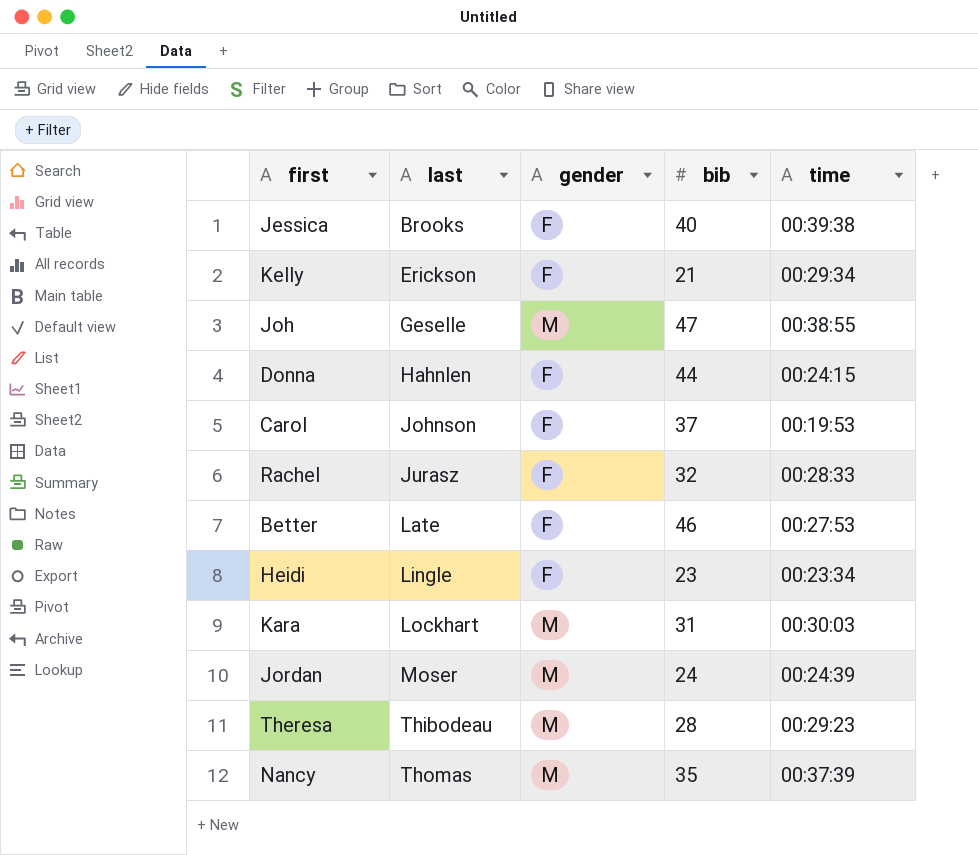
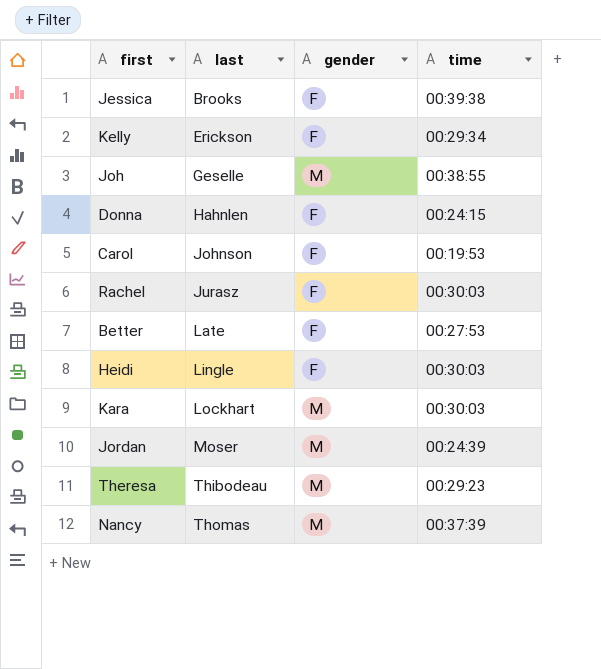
column bib | position: 4 -> none
Rachel | time: 00:28:33 -> 00:30:03
Heidi | time: 00:23:34 -> 00:30:03

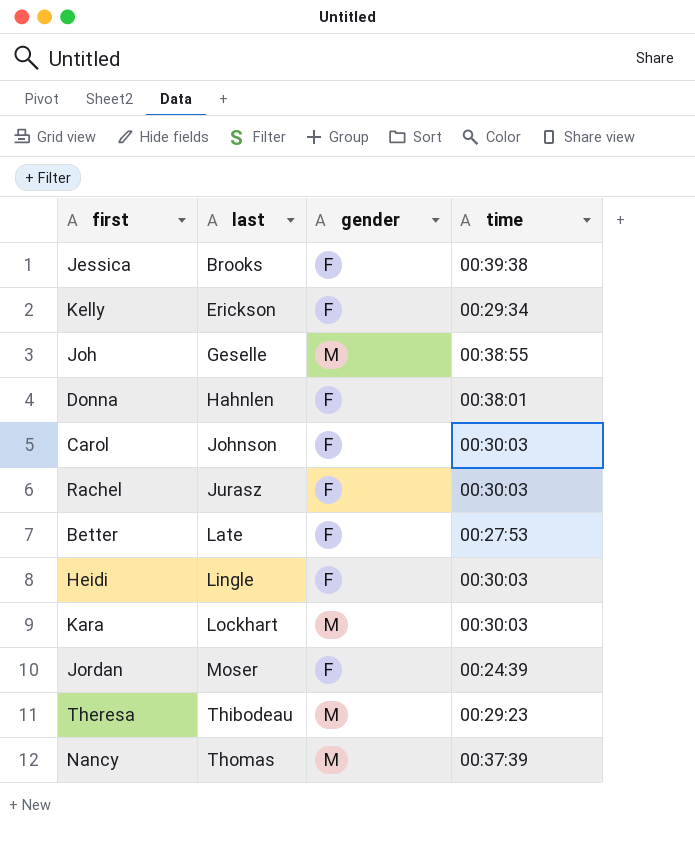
Donna | time: 00:24:15 -> 00:38:01
Carol | time: 00:19:53 -> 00:30:03
Jordan | gender: M -> F

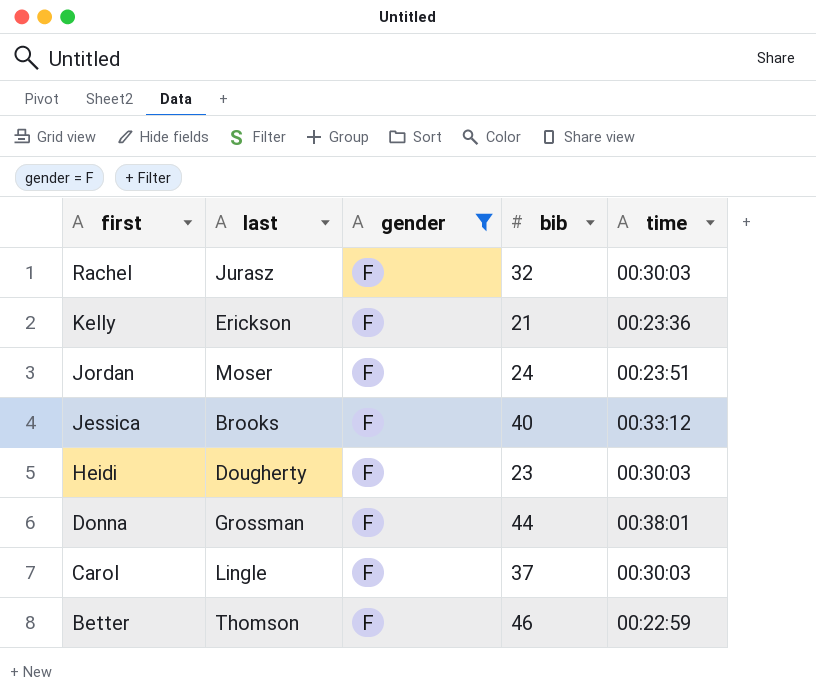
filter: none -> gender = F
row order: last ascending -> first descending
column bib | position: none -> 4
Kelly | time: 00:29:34 -> 00:23:36
Jordan | time: 00:24:39 -> 00:23:51
Jessica | time: 00:39:38 -> 00:33:12
Heidi | last: Lingle -> Dougherty
Donna | last: Hahnlen -> Grossman
Carol | last: Johnson -> Lingle
Better | last: Late -> Thomson
Better | time: 00:27:53 -> 00:22:59

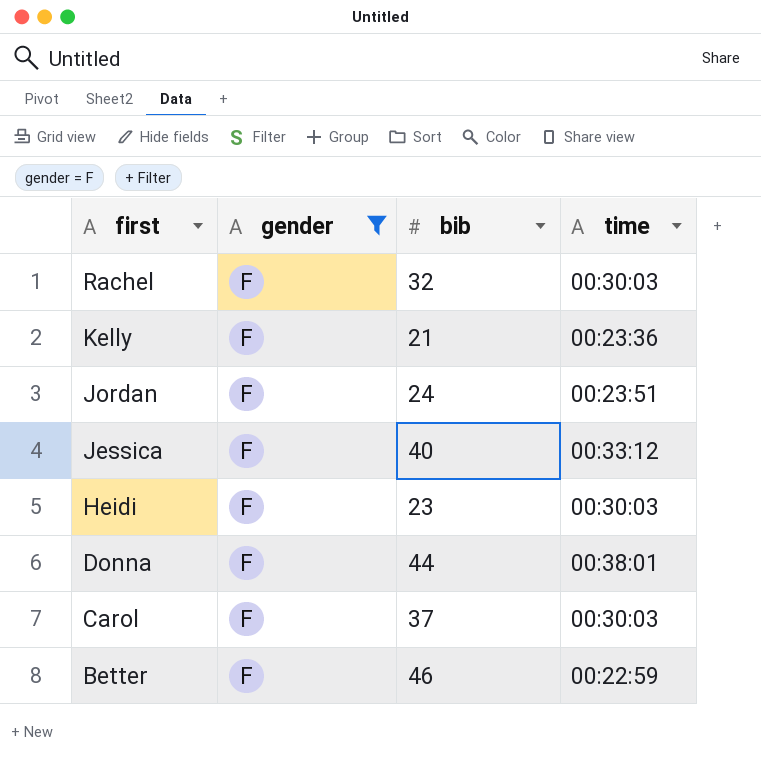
column last | position: 2 -> none

